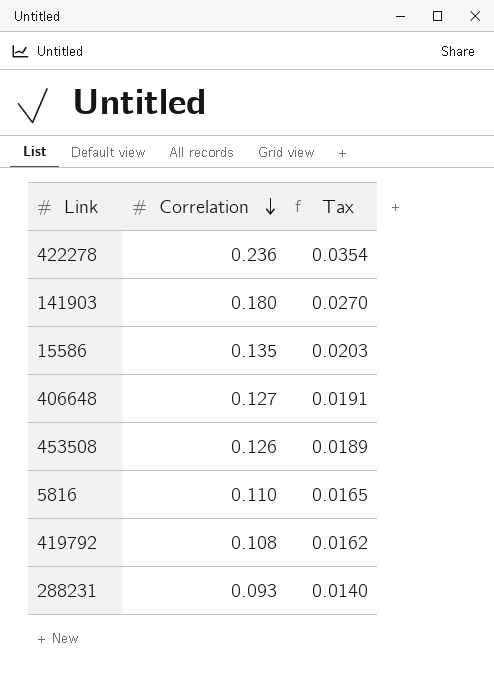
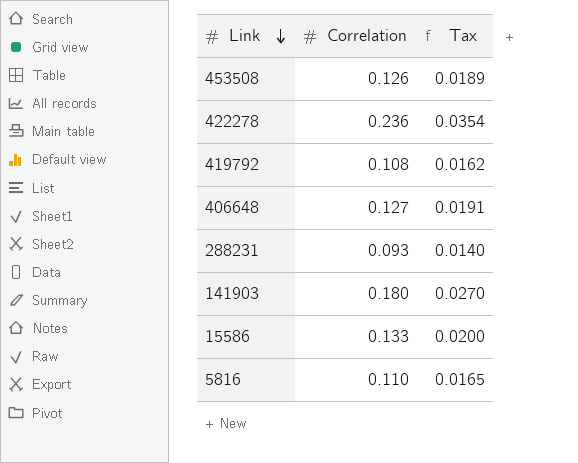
row order: Correlation descending -> Link descending
15586 | Correlation: 0.135 -> 0.133
15586 | Tax: 0.0203 -> 0.0200

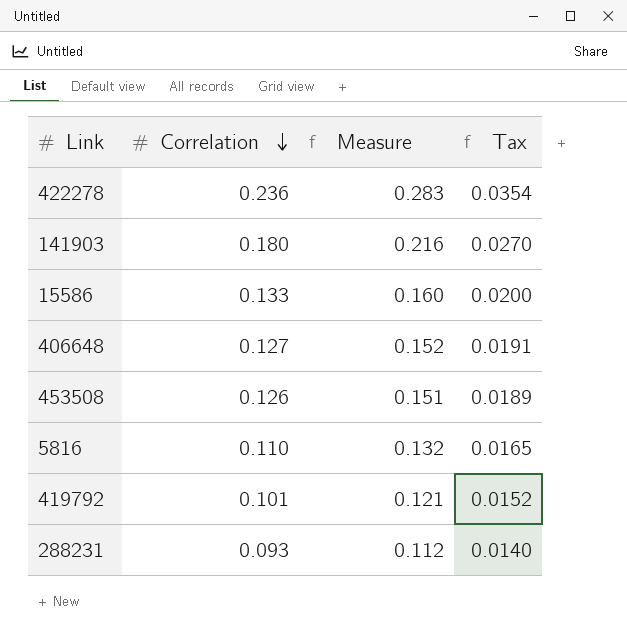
row order: Link descending -> Correlation descending
column Measure | formula: none -> [Correlation] * 1.2
419792 | Correlation: 0.108 -> 0.101
419792 | Tax: 0.0162 -> 0.0152

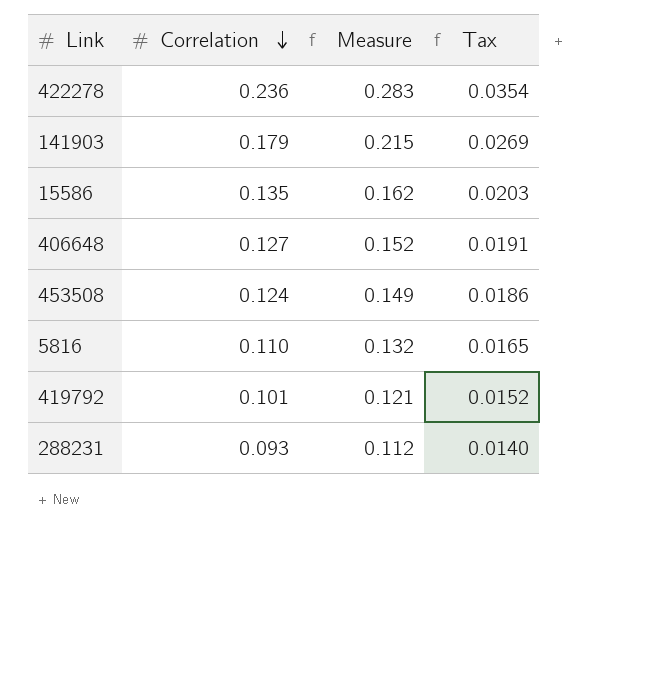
141903 | Correlation: 0.180 -> 0.179
141903 | Measure: 0.216 -> 0.215
141903 | Tax: 0.0270 -> 0.0269
15586 | Correlation: 0.133 -> 0.135
15586 | Measure: 0.160 -> 0.162
15586 | Tax: 0.0200 -> 0.0203
453508 | Correlation: 0.126 -> 0.124
453508 | Measure: 0.151 -> 0.149
453508 | Tax: 0.0189 -> 0.0186

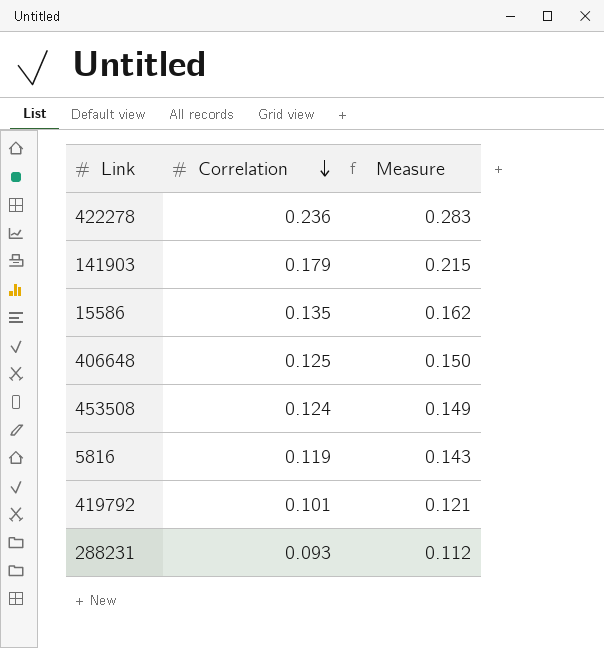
column Tax | formula: [Correlation] * 0.15 -> none
406648 | Correlation: 0.127 -> 0.125
406648 | Measure: 0.152 -> 0.150
5816 | Correlation: 0.110 -> 0.119
5816 | Measure: 0.132 -> 0.143

